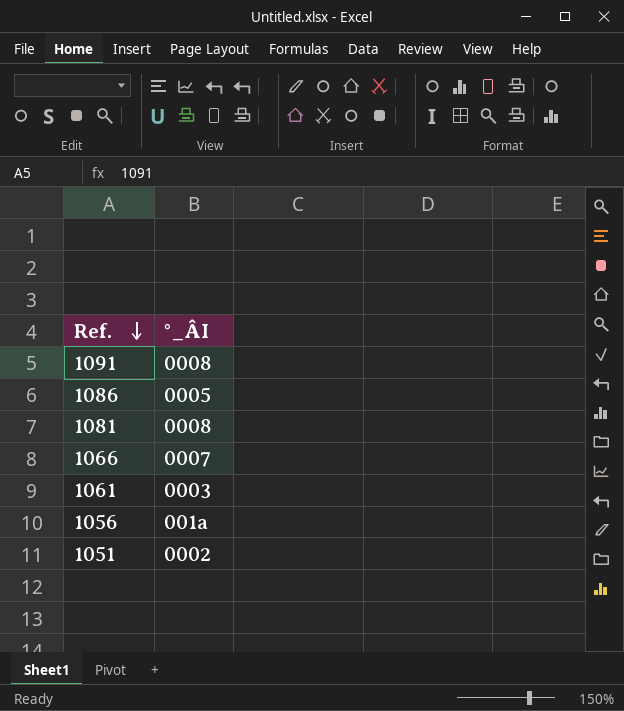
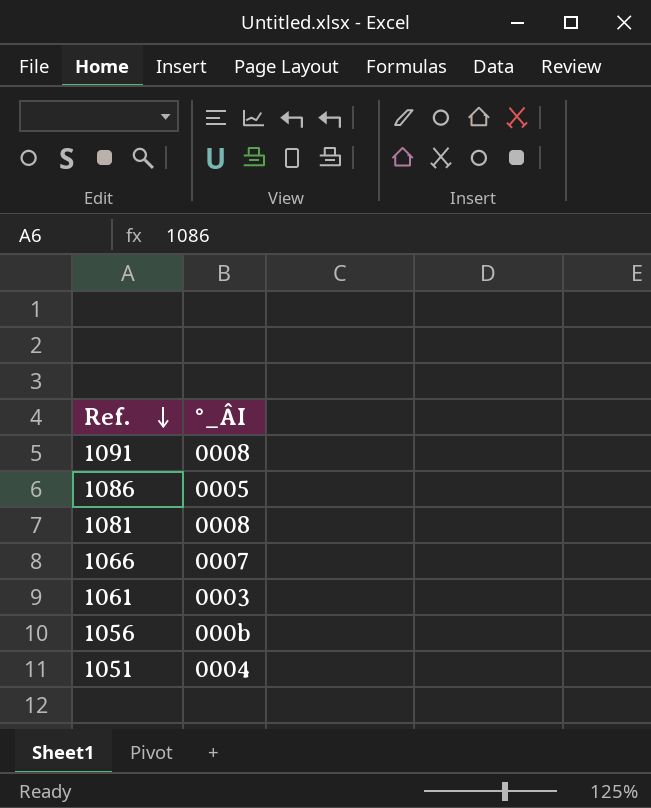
1056 | °_ÂI: 001a -> 000b
1051 | °_ÂI: 0002 -> 0004

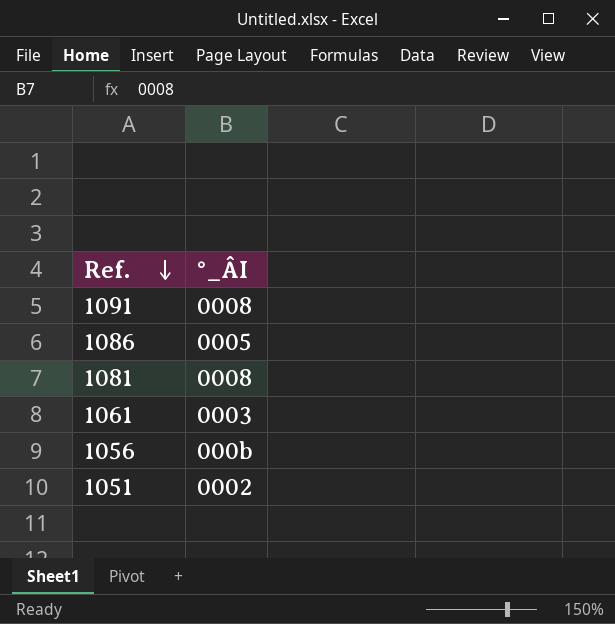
row 1066: 0007 -> none
1051 | °_ÂI: 0004 -> 0002

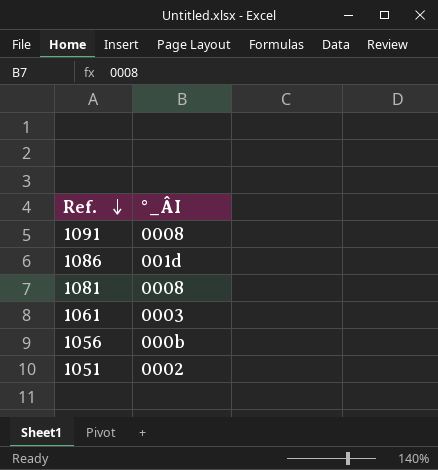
1086 | °_ÂI: 0005 -> 001d

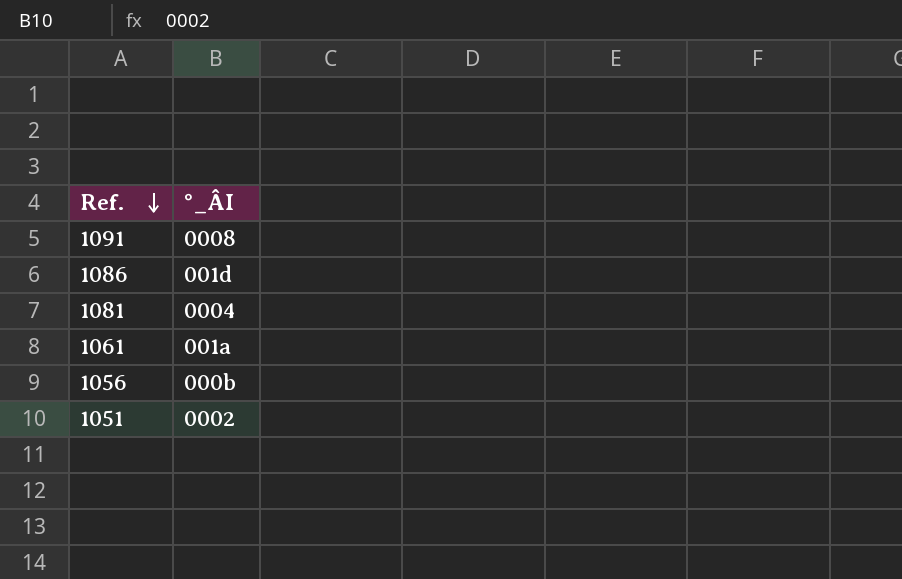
1081 | °_ÂI: 0008 -> 0004
1061 | °_ÂI: 0003 -> 001a

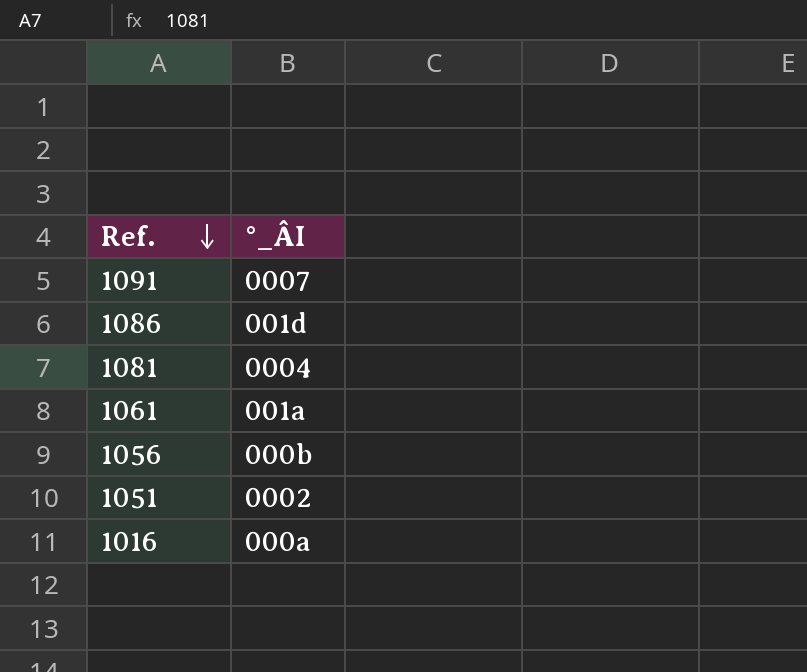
1091 | °_ÂI: 0008 -> 0007
row 1016: none -> 000a

